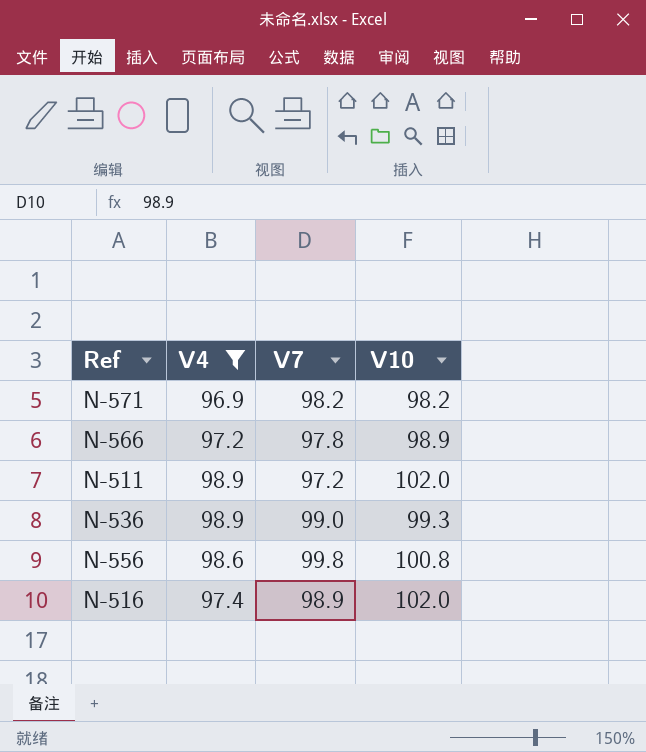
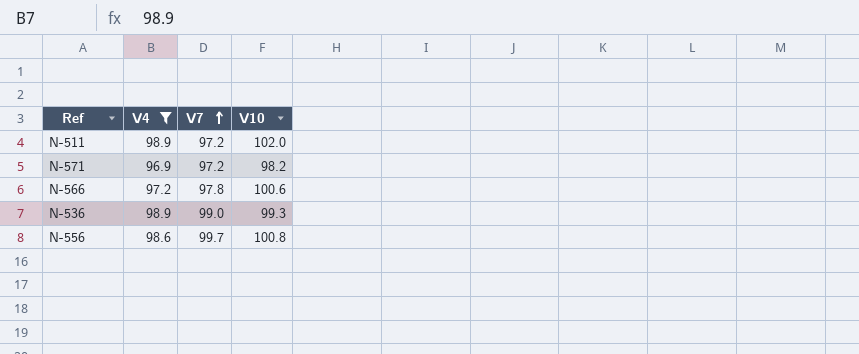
row order: none -> V7 ascending
row N-516: 97.4 | 98.9 | 102.0 -> none
N-571 | V7: 98.2 -> 97.2
N-566 | V10: 98.9 -> 100.6
N-556 | V7: 99.8 -> 99.7

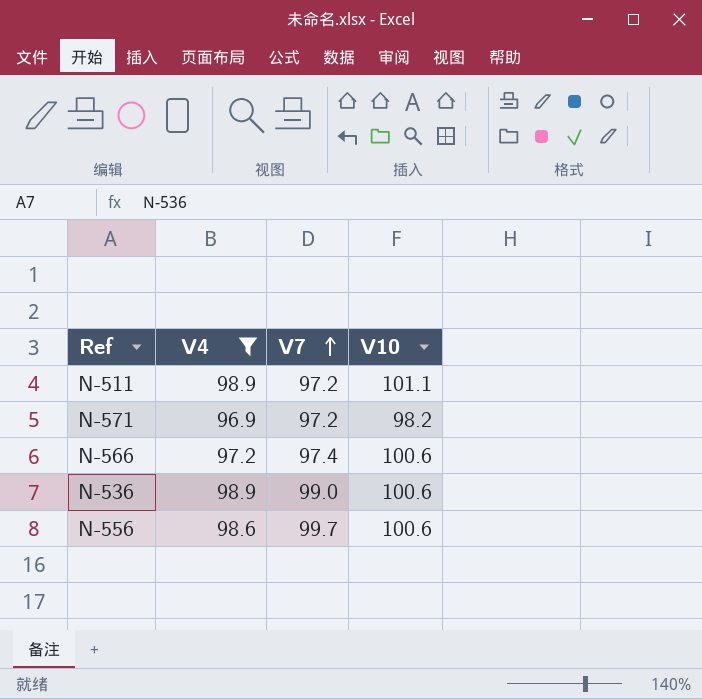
N-511 | V10: 102.0 -> 101.1
N-566 | V7: 97.8 -> 97.4
N-536 | V10: 99.3 -> 100.6
N-556 | V10: 100.8 -> 100.6

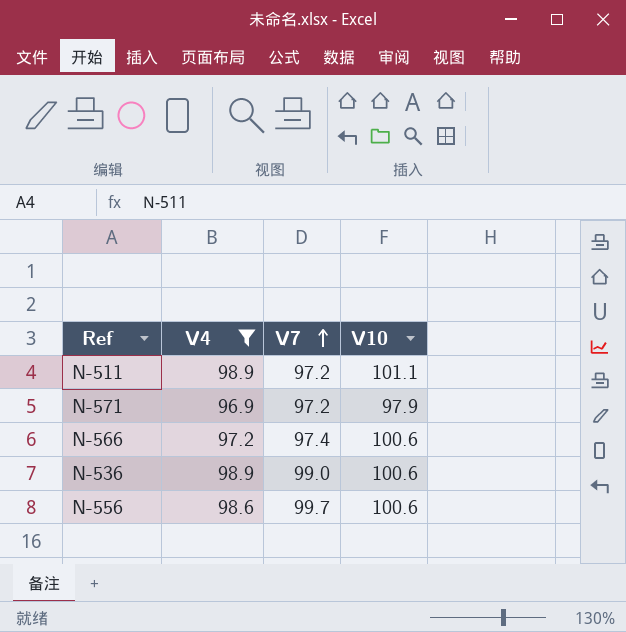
N-571 | V10: 98.2 -> 97.9

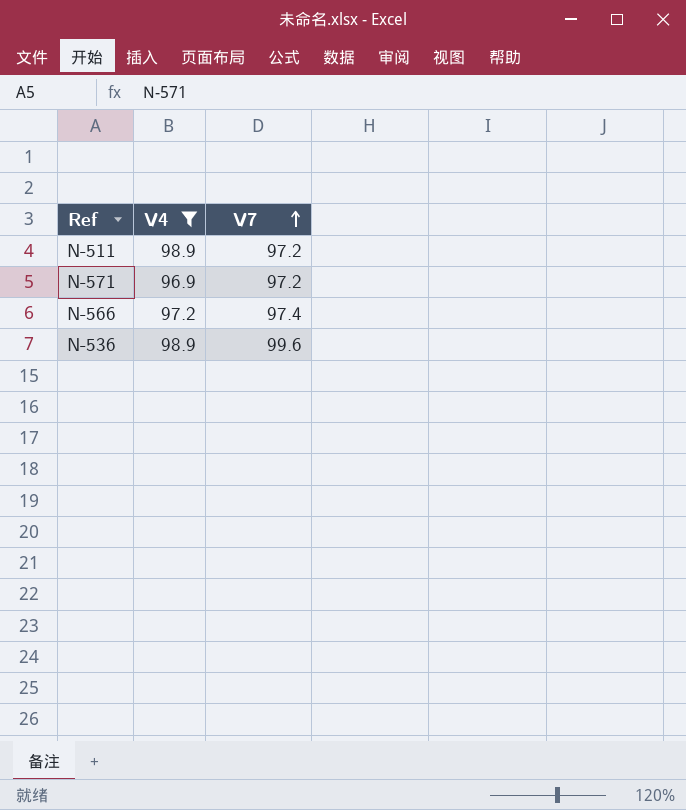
column V10 | position: 4 -> none
row N-556: 98.6 | 99.7 | 100.6 -> none
N-536 | V7: 99.0 -> 99.6

